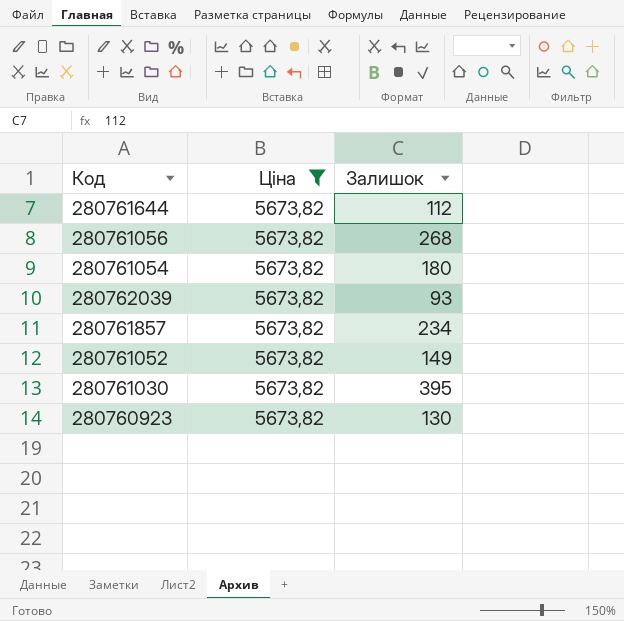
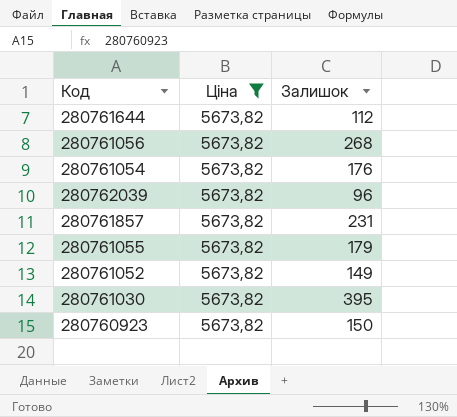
280761054 | Залишок: 180 -> 176
280762039 | Залишок: 93 -> 96
280761857 | Залишок: 234 -> 231
row 280761055: none -> 5673,82 | 179
280760923 | Залишок: 130 -> 150

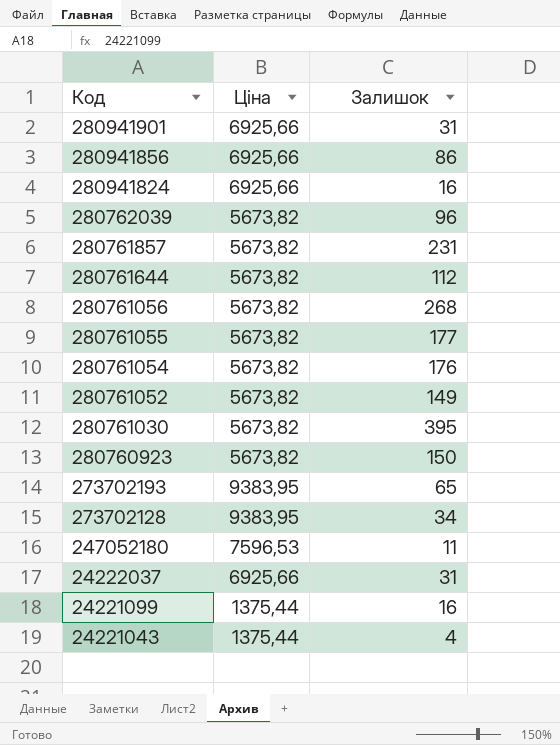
filter: Ціна = 5673,82 -> none
row order: none -> Код descending
280761055 | Залишок: 179 -> 177

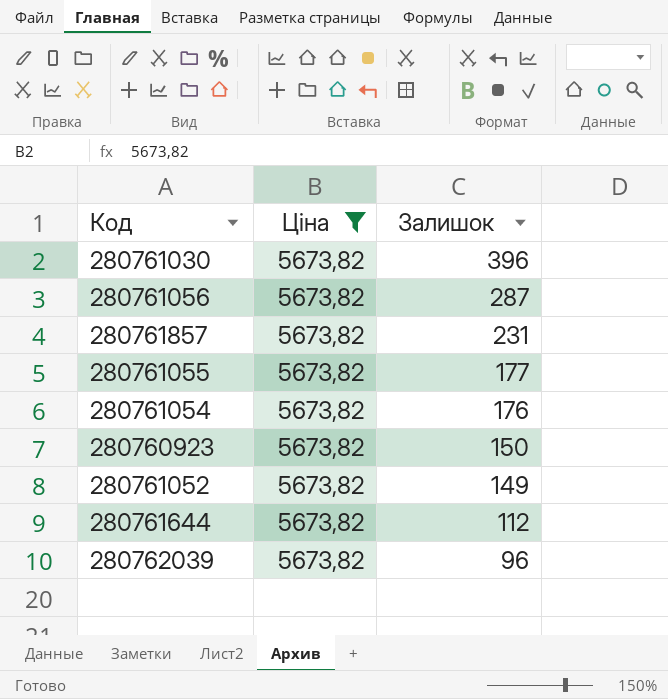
filter: none -> Ціна = 5673,82
row order: Код descending -> Залишок descending
280761030 | Залишок: 395 -> 396
280761056 | Залишок: 268 -> 287

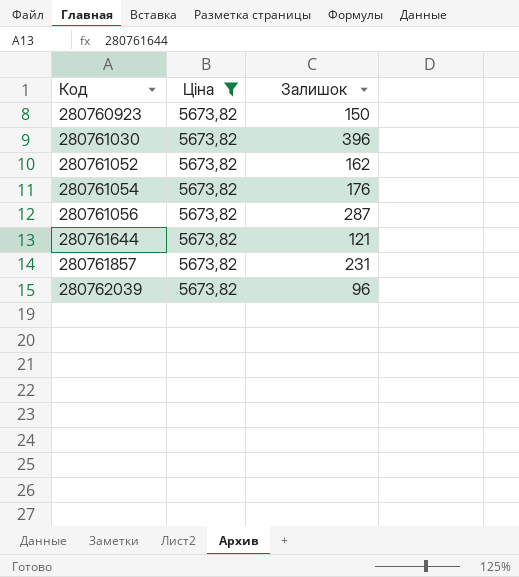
row order: Залишок descending -> Код ascending
row 280761055: 5673,82 | 177 -> none
280761052 | Залишок: 149 -> 162
280761644 | Залишок: 112 -> 121

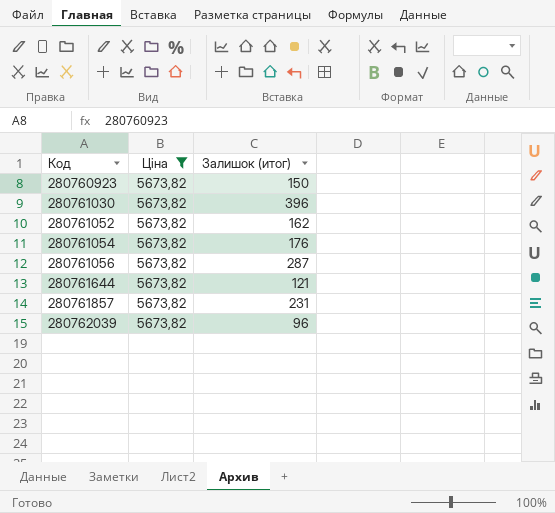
column name: Залишок -> Залишок (итог)

